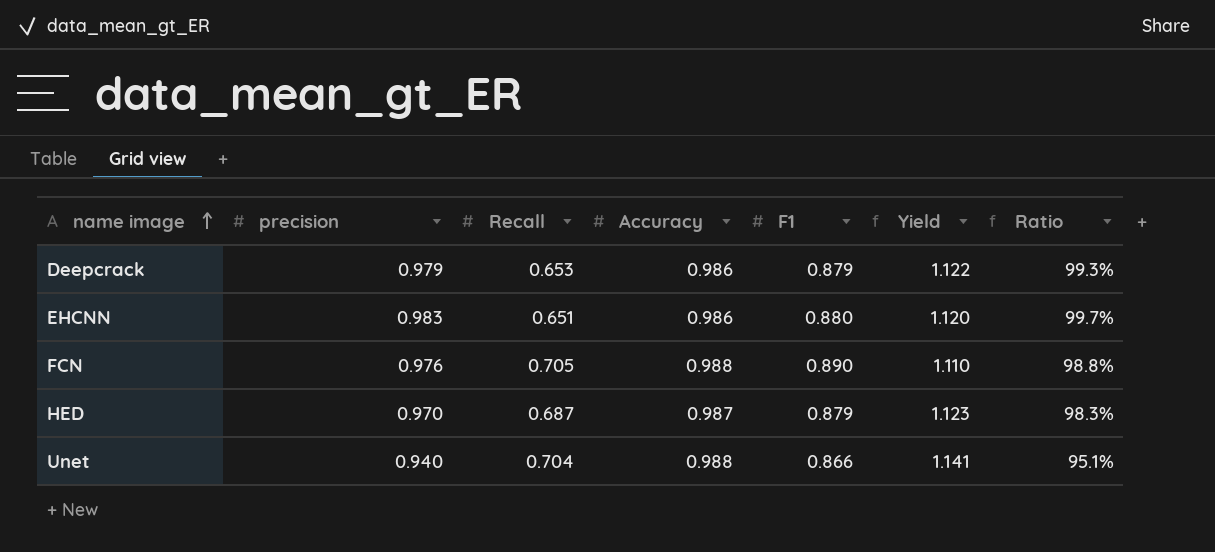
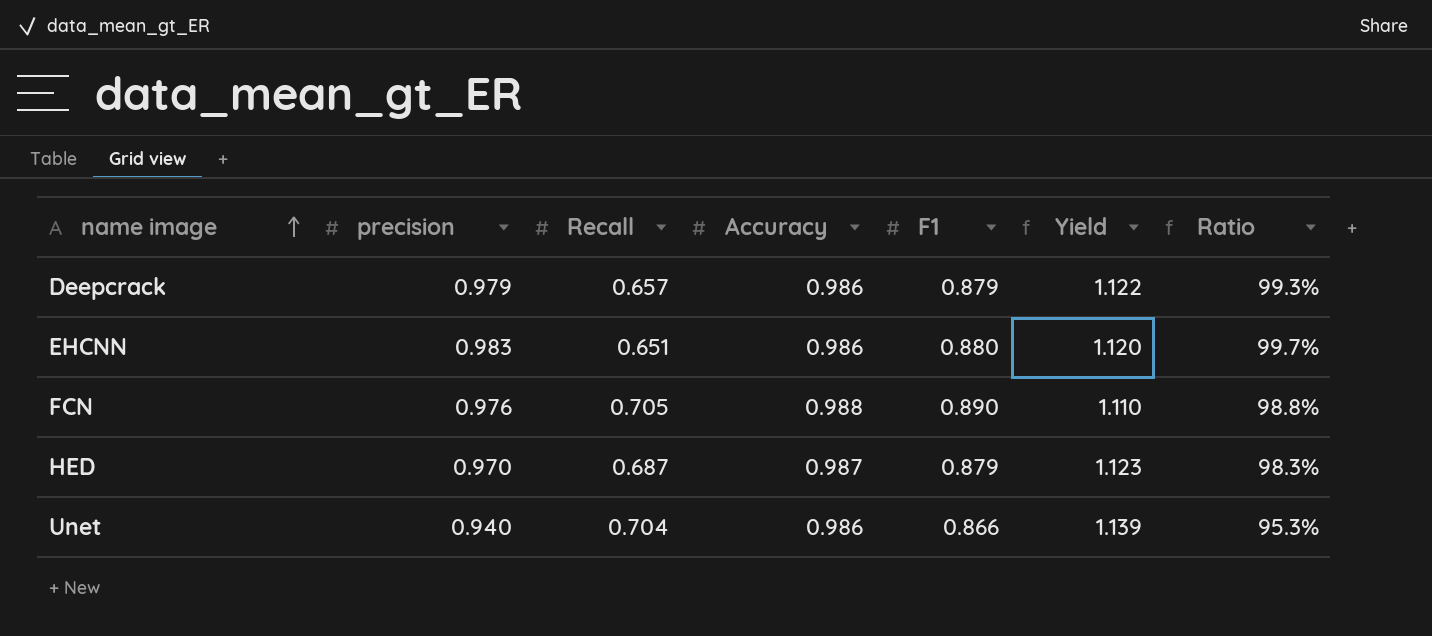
Deepcrack | Recall: 0.653 -> 0.657
Unet | Accuracy: 0.988 -> 0.986
Unet | Yield: 1.141 -> 1.139
Unet | Ratio: 95.1% -> 95.3%

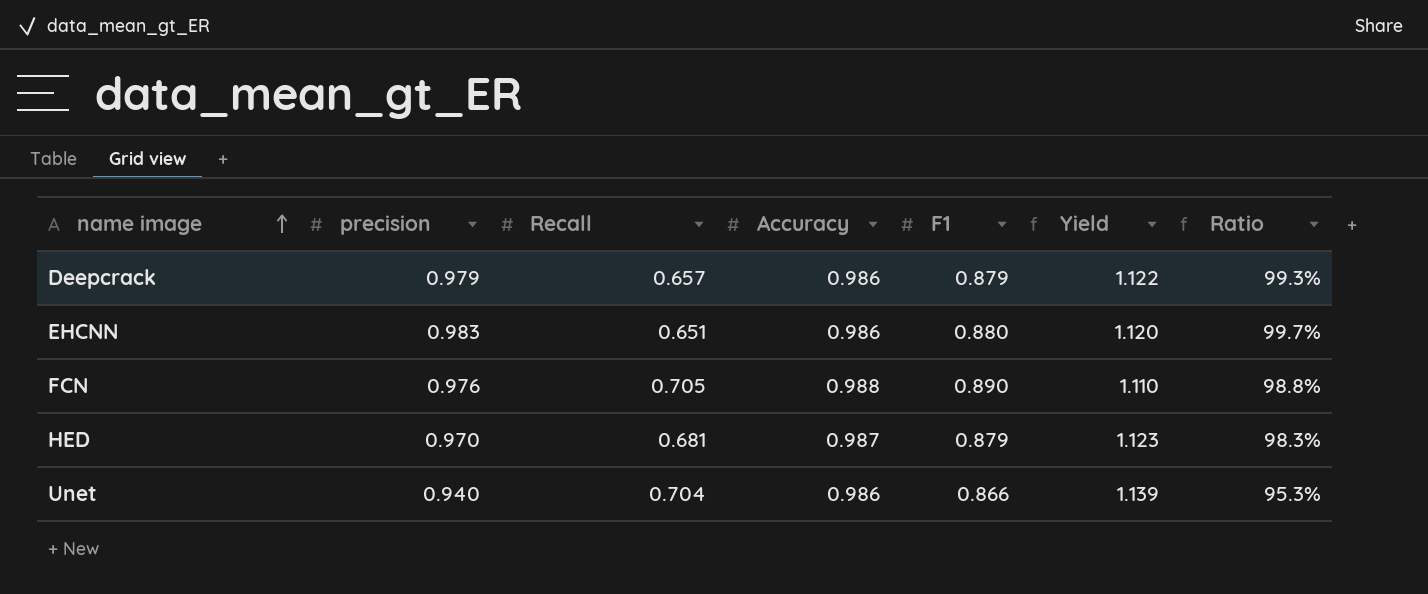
HED | Recall: 0.687 -> 0.681

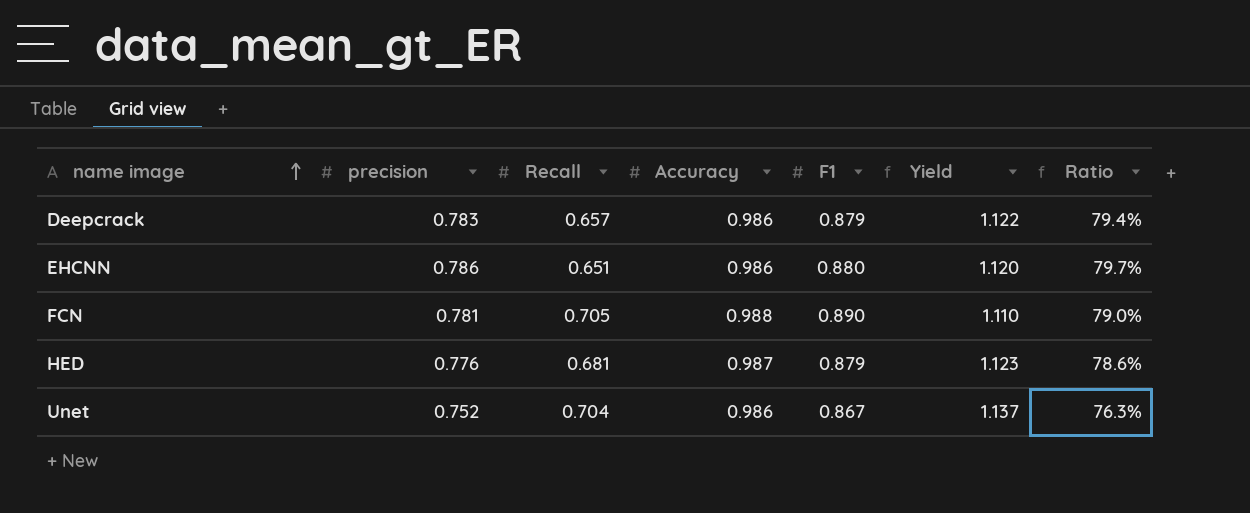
Deepcrack | precision: 0.979 -> 0.783
Deepcrack | Ratio: 99.3% -> 79.4%
EHCNN | precision: 0.983 -> 0.786
EHCNN | Ratio: 99.7% -> 79.7%
FCN | precision: 0.976 -> 0.781
FCN | Ratio: 98.8% -> 79.0%
HED | precision: 0.970 -> 0.776
HED | Ratio: 98.3% -> 78.6%
Unet | precision: 0.940 -> 0.752
Unet | F1: 0.866 -> 0.867
Unet | Yield: 1.139 -> 1.137
Unet | Ratio: 95.3% -> 76.3%

